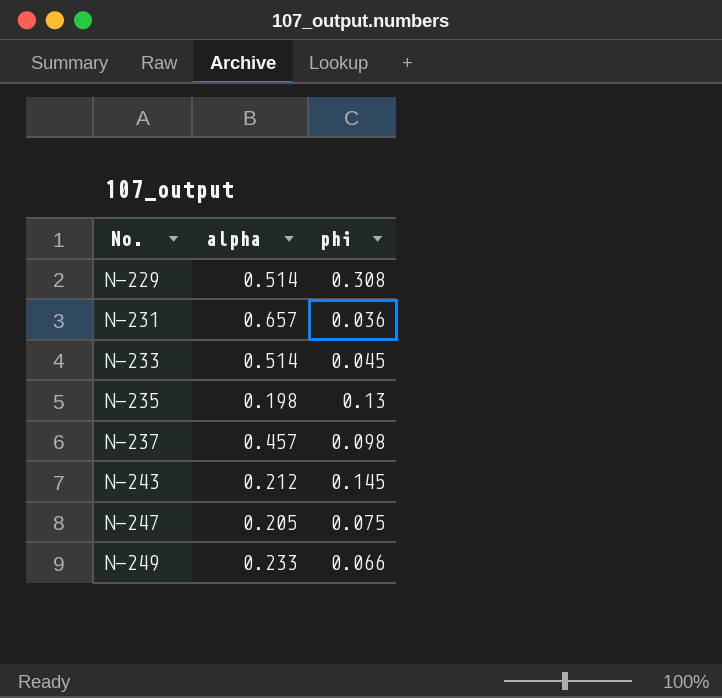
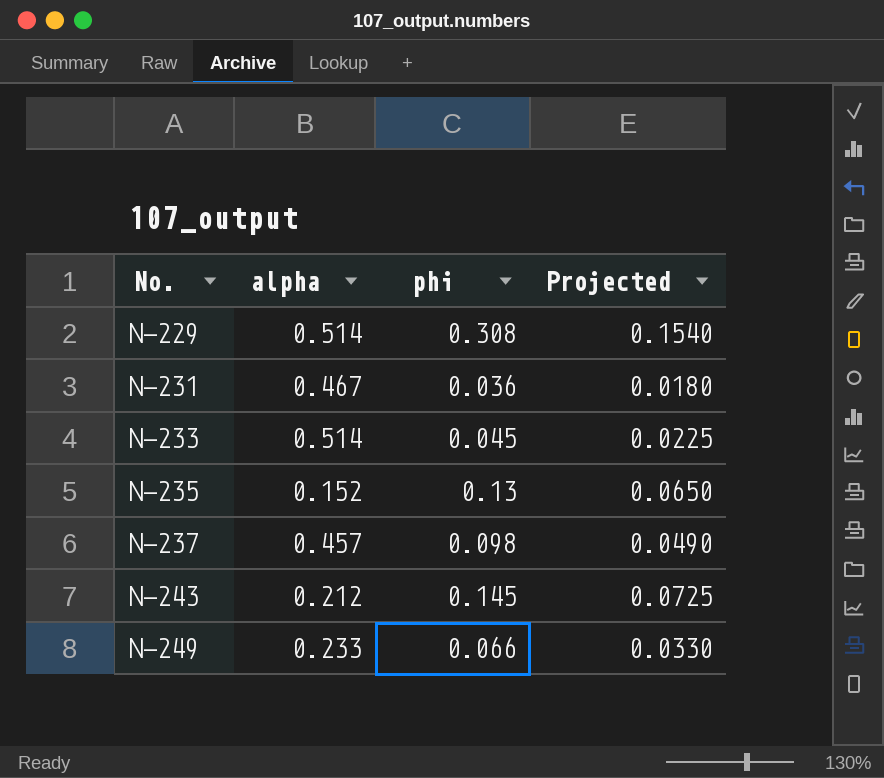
column Projected | formula: none -> [phi] * 0.5
row N-247: 0.205 | 0.075 -> none
N-231 | alpha: 0.657 -> 0.467
N-235 | alpha: 0.198 -> 0.152

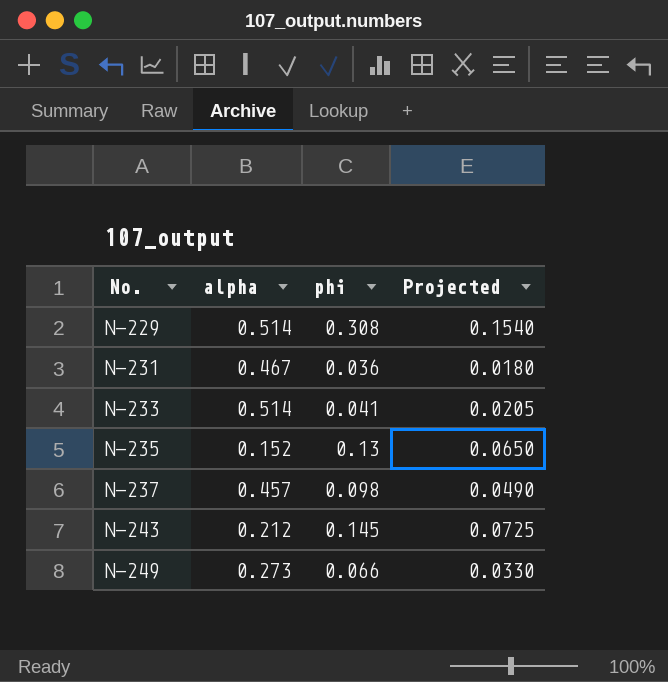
N-233 | phi: 0.045 -> 0.041
N-233 | Projected: 0.0225 -> 0.0205
N-249 | alpha: 0.233 -> 0.273

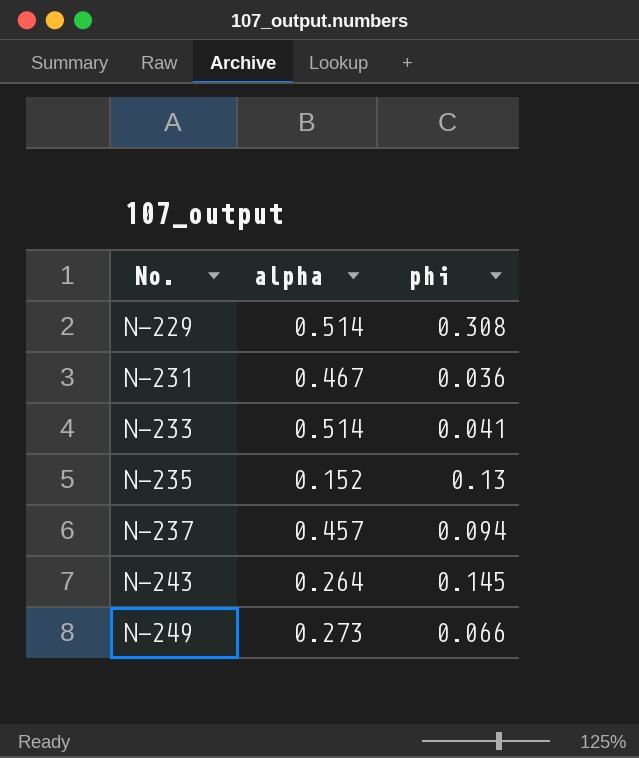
column Projected | formula: [phi] * 0.5 -> none
N-237 | phi: 0.098 -> 0.094
N-243 | alpha: 0.212 -> 0.264

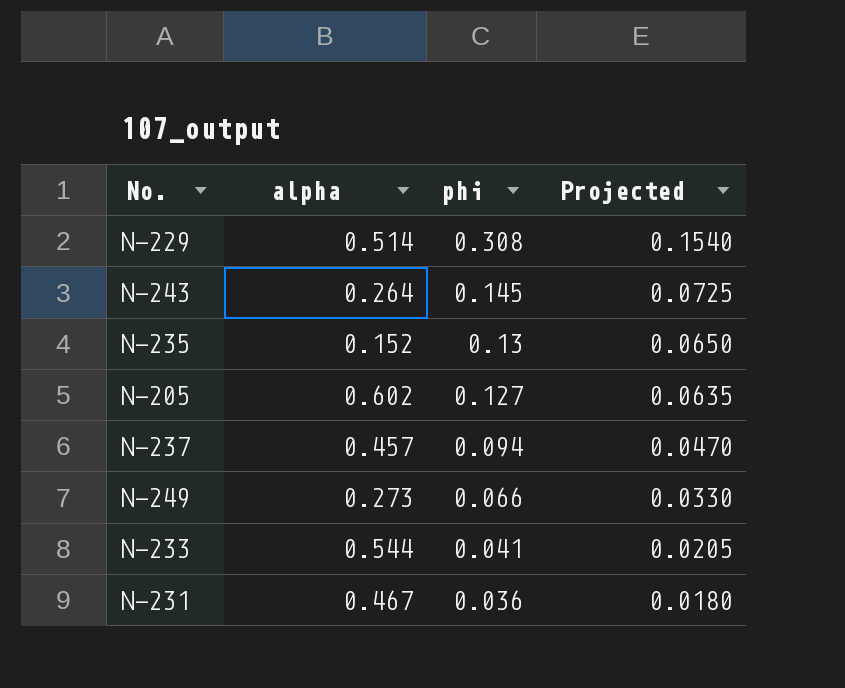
row order: No. ascending -> phi descending
column Projected | formula: none -> [phi] * 0.5
row N-205: none -> 0.602 | 0.127 | 0.0635
N-233 | alpha: 0.514 -> 0.544

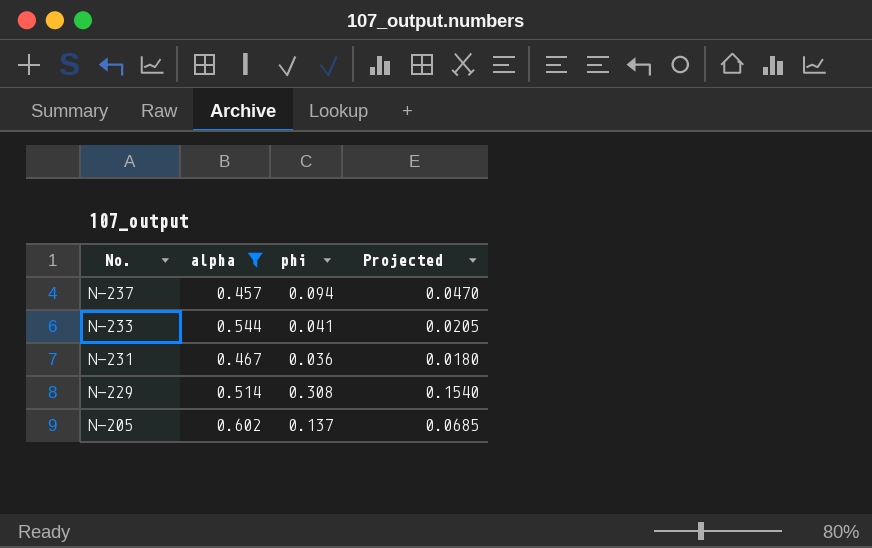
filter: none -> alpha >= 0.457
row order: phi descending -> No. descending
N-205 | phi: 0.127 -> 0.137
N-205 | Projected: 0.0635 -> 0.0685

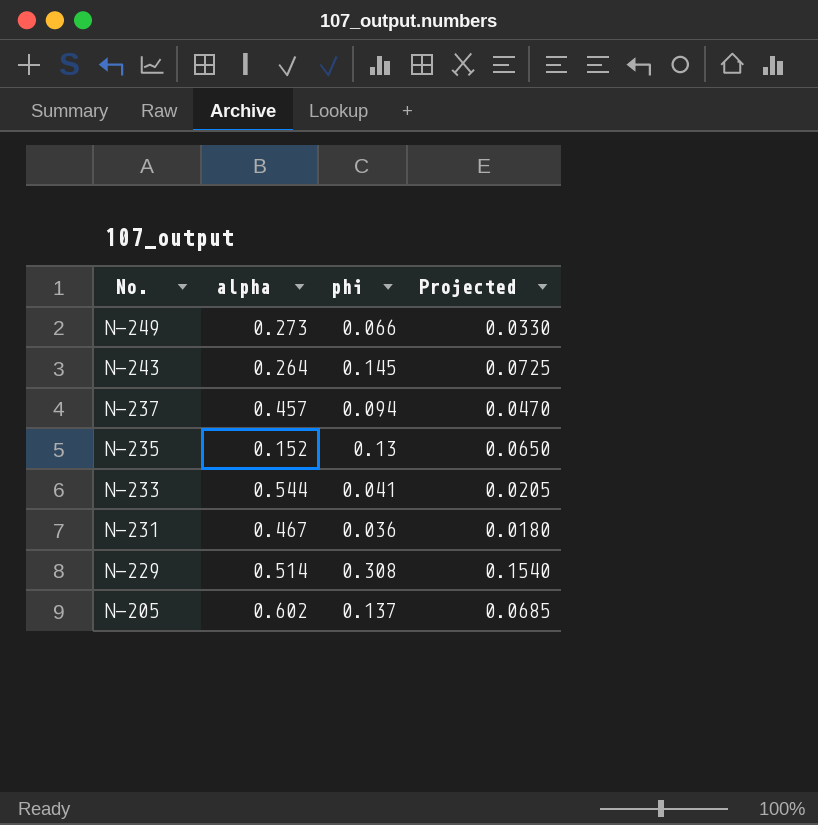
filter: alpha >= 0.457 -> none

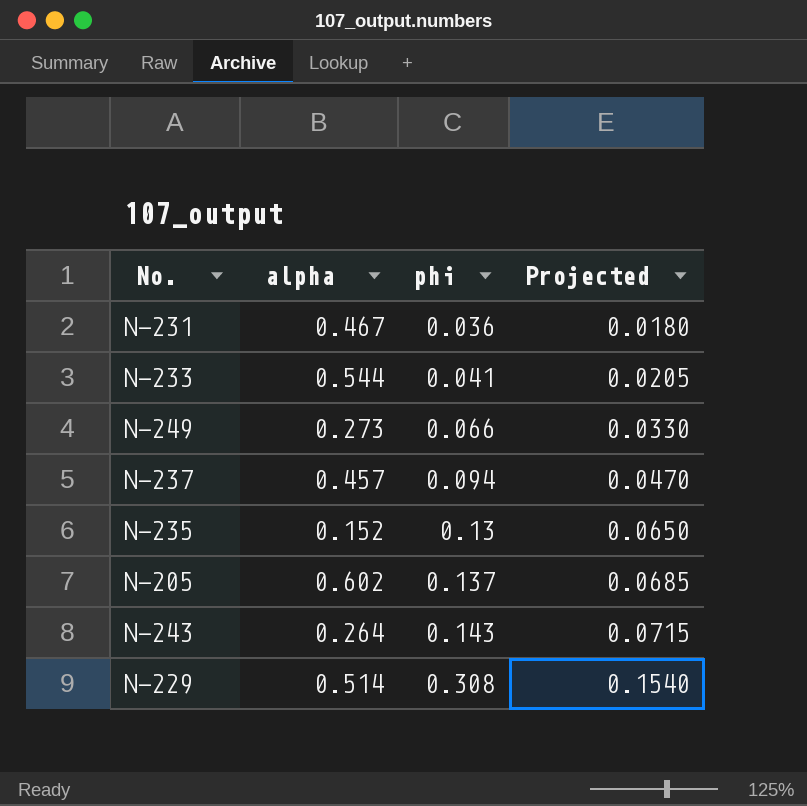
row order: No. descending -> phi ascending
N-243 | phi: 0.145 -> 0.143
N-243 | Projected: 0.0725 -> 0.0715

